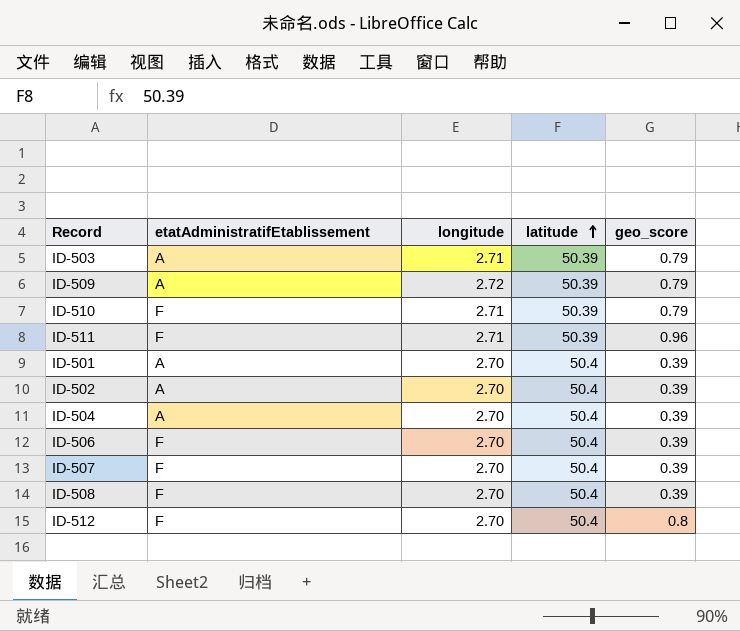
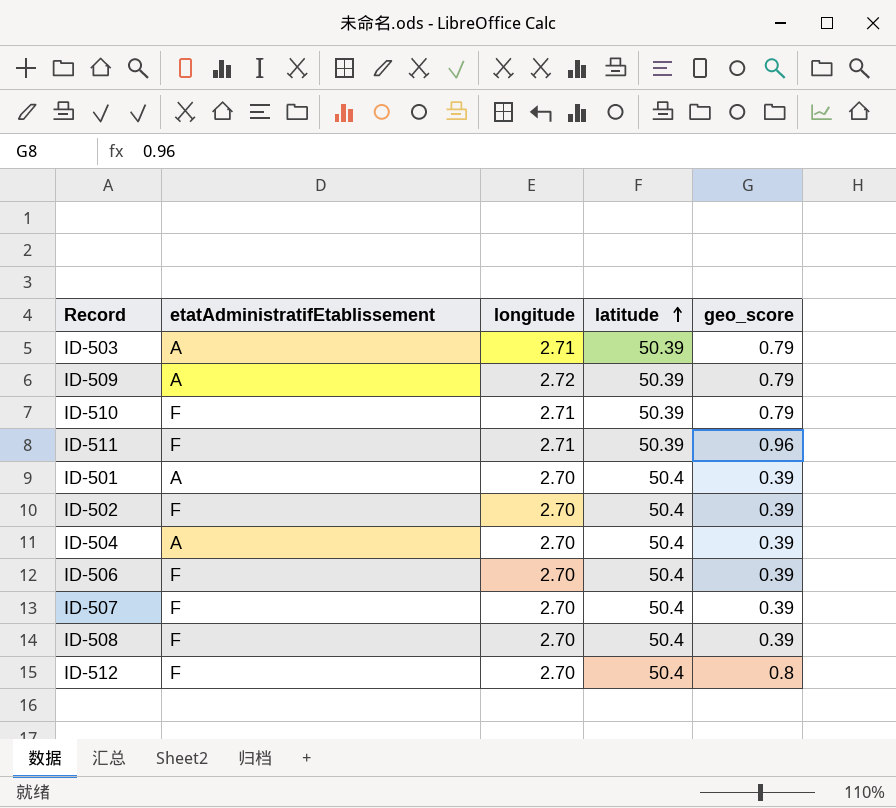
ID-502 | etatAdministratifEtablissement: A -> F

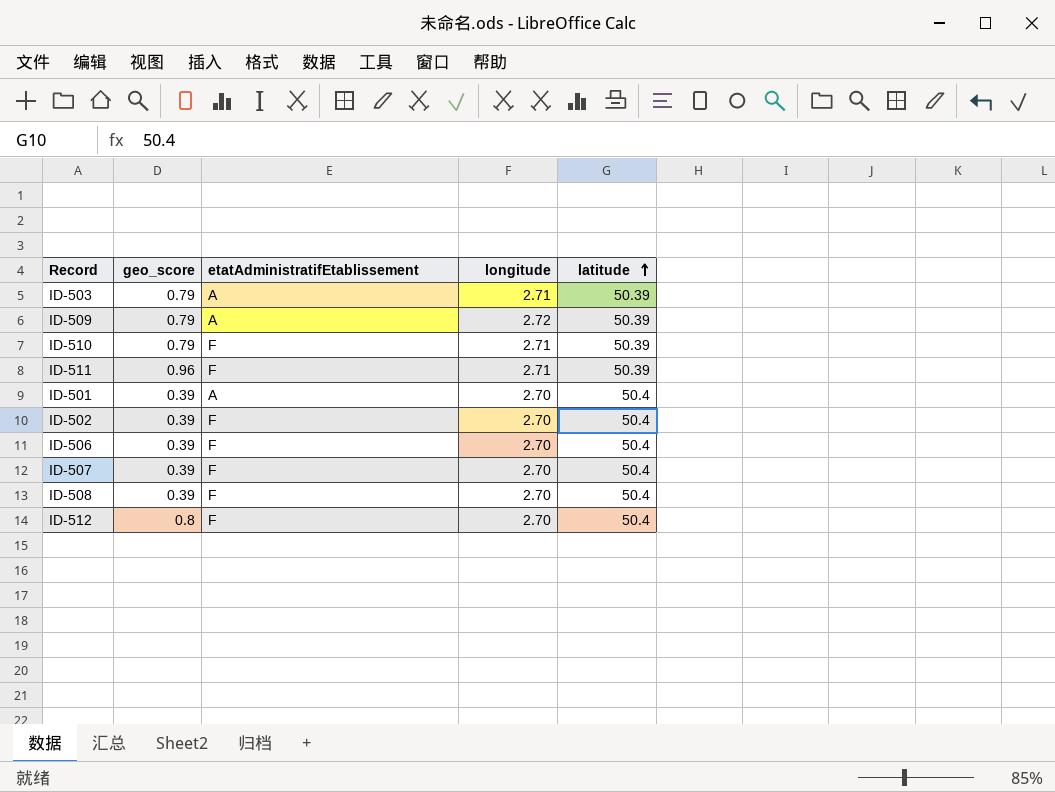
column geo_score | position: 5 -> 2
row ID-504: A | 2.70 | 50.4 | 0.39 -> none

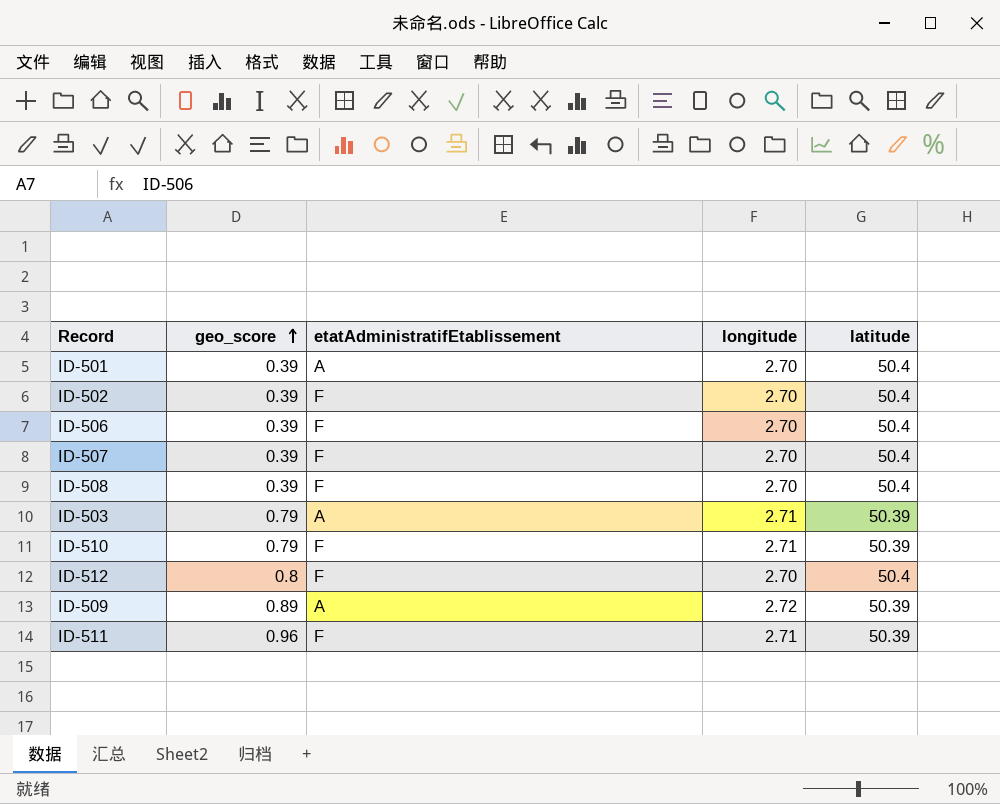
row order: latitude ascending -> geo_score ascending
ID-509 | geo_score: 0.79 -> 0.89

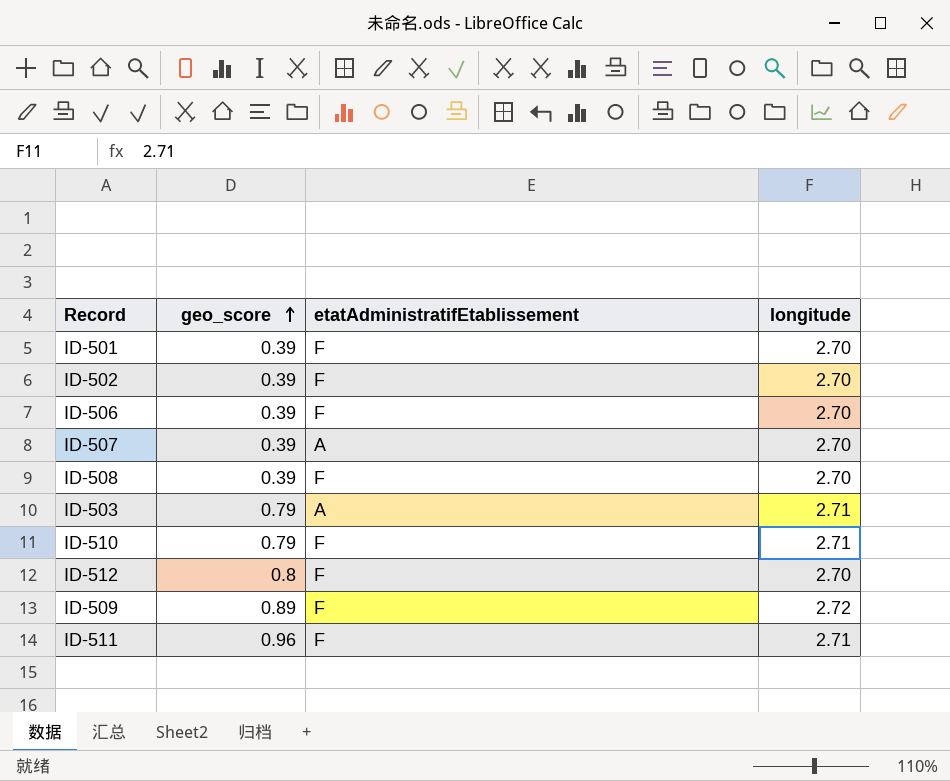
column latitude | position: 5 -> none
ID-501 | etatAdministratifEtablissement: A -> F
ID-507 | etatAdministratifEtablissement: F -> A
ID-509 | etatAdministratifEtablissement: A -> F

